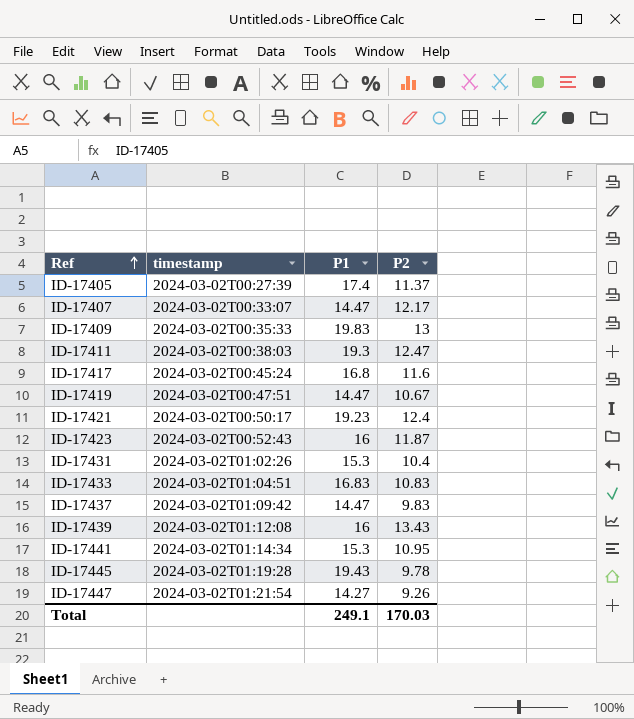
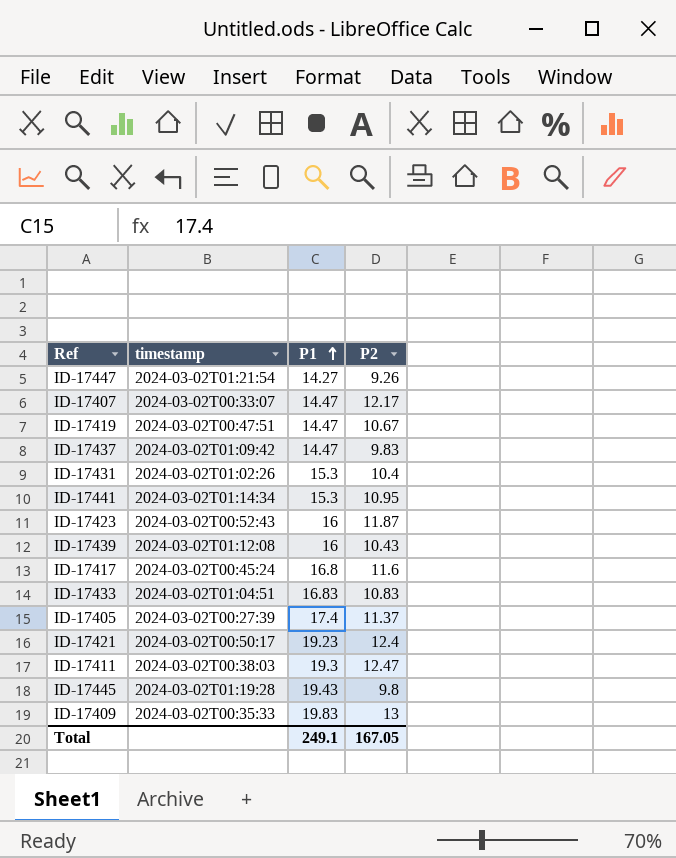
row order: Ref ascending -> P1 ascending
ID-17439 | P2: 13.43 -> 10.43
ID-17445 | P2: 9.78 -> 9.8
Total | P2: 170.03 -> 167.05

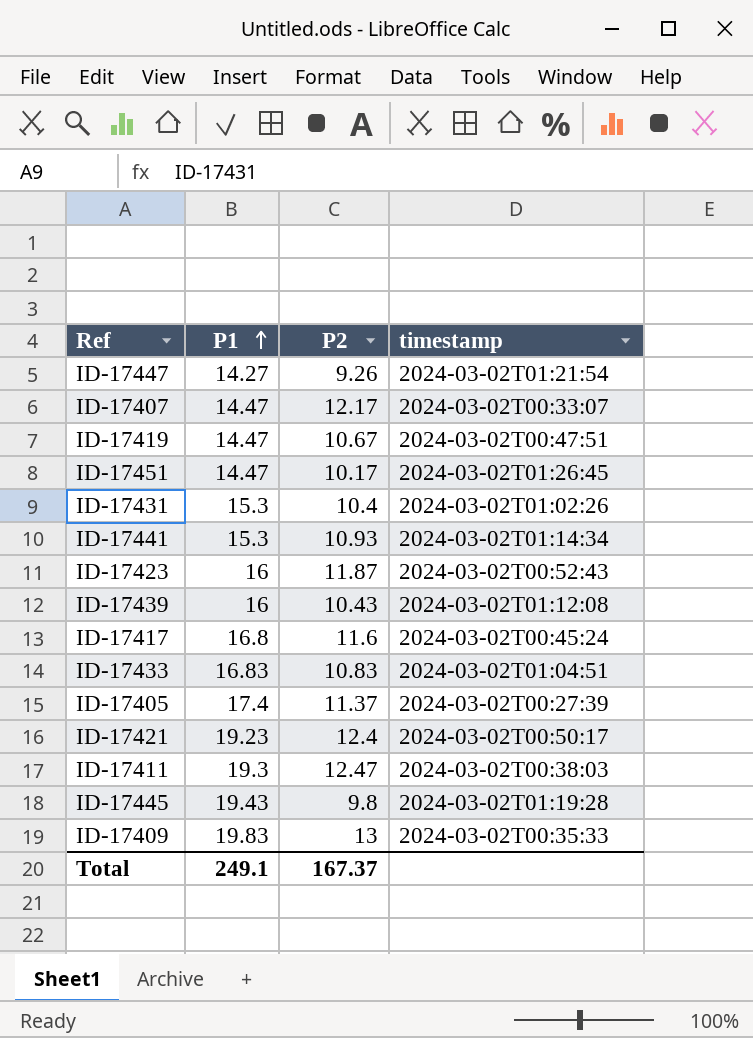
column timestamp | position: 2 -> 4
row ID-17437: 2024-03-02T01:09:42 | 14.47 | 9.83 -> none
row ID-17451: none -> 14.47 | 10.17 | 2024-03-02T01:26:45
ID-17441 | P2: 10.95 -> 10.93
Total | P2: 167.05 -> 167.37

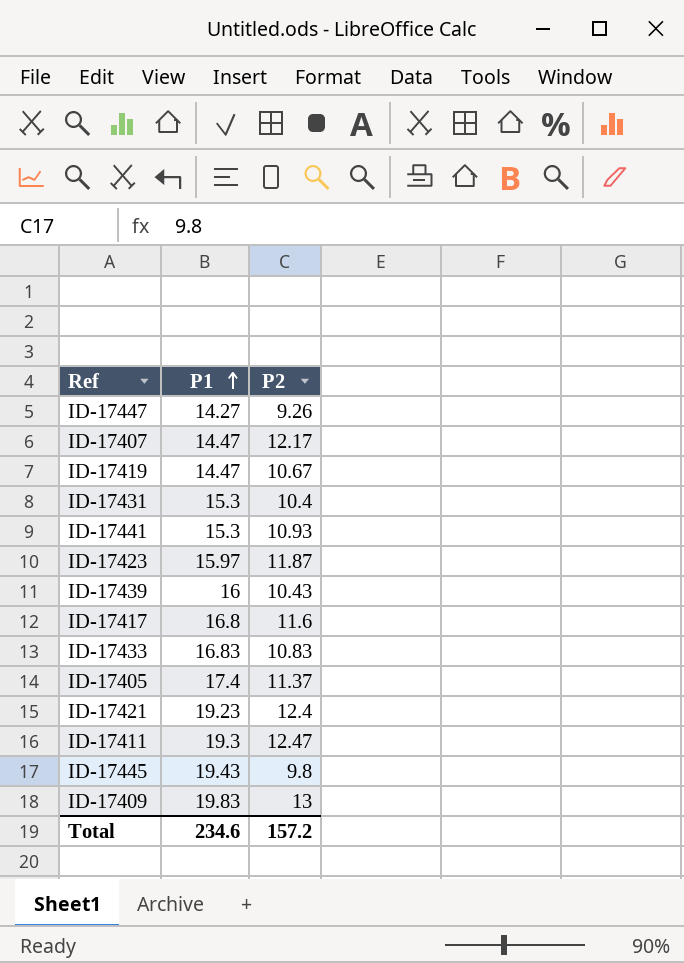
column timestamp | position: 4 -> none
row ID-17451: 14.47 | 10.17 | 2024-03-02T01:26:45 -> none
ID-17423 | P1: 16 -> 15.97
Total | P1: 249.1 -> 234.6
Total | P2: 167.37 -> 157.2

